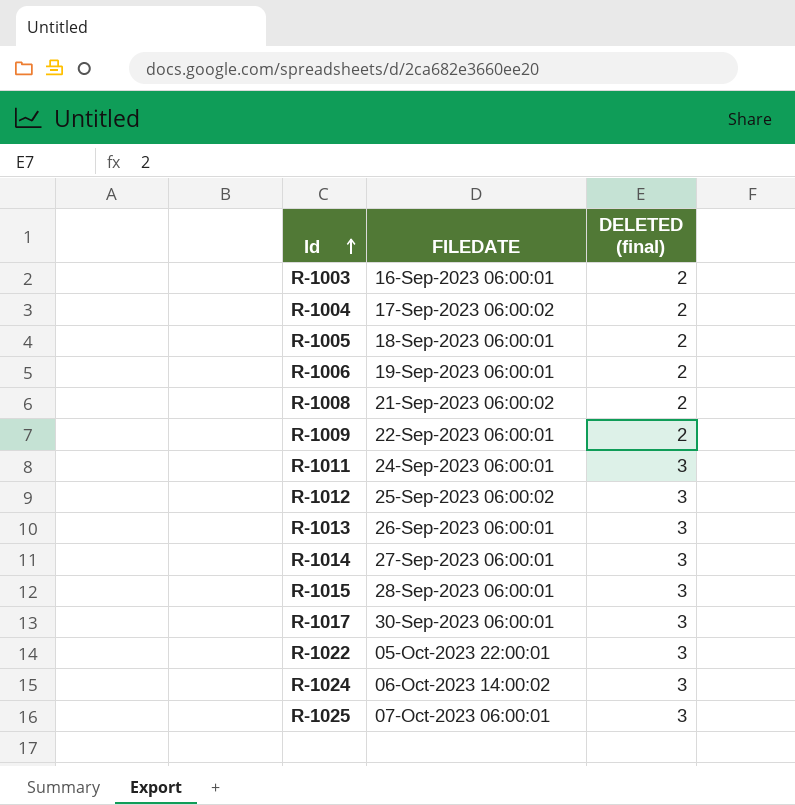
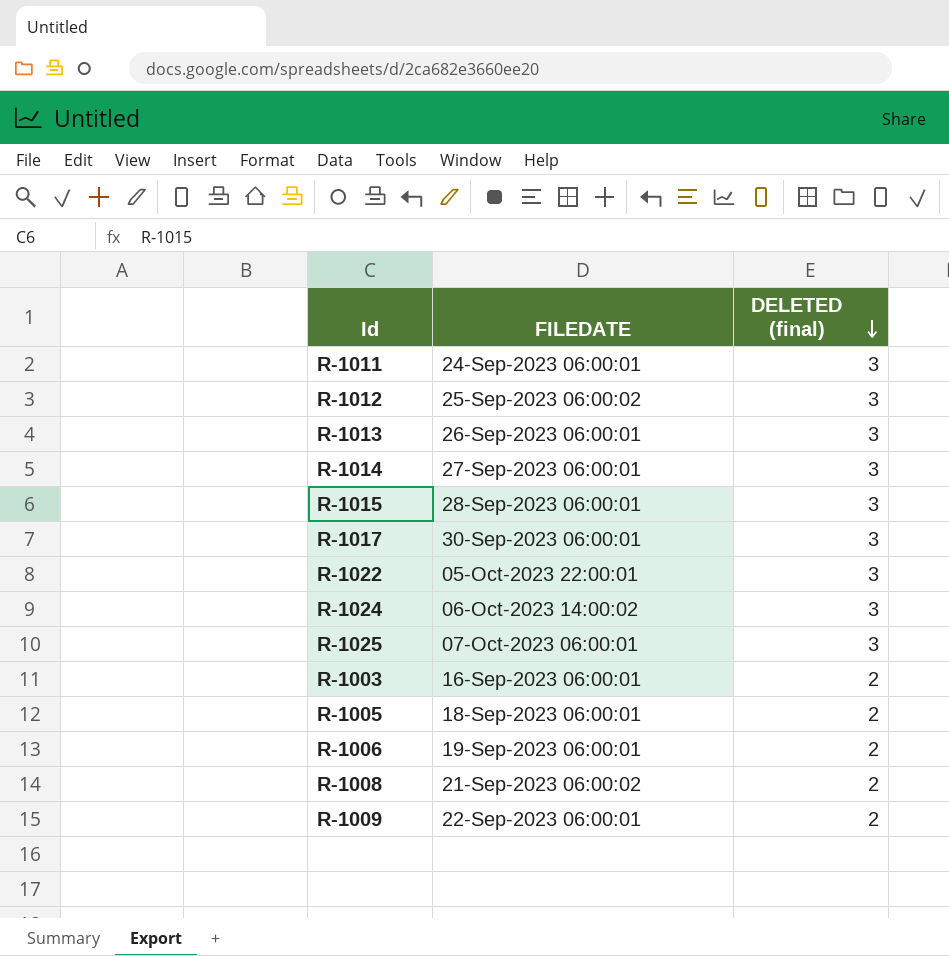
row order: Id ascending -> DELETED (final) descending
row R-1004: 17-Sep-2023 06:00:02 | 2 -> none

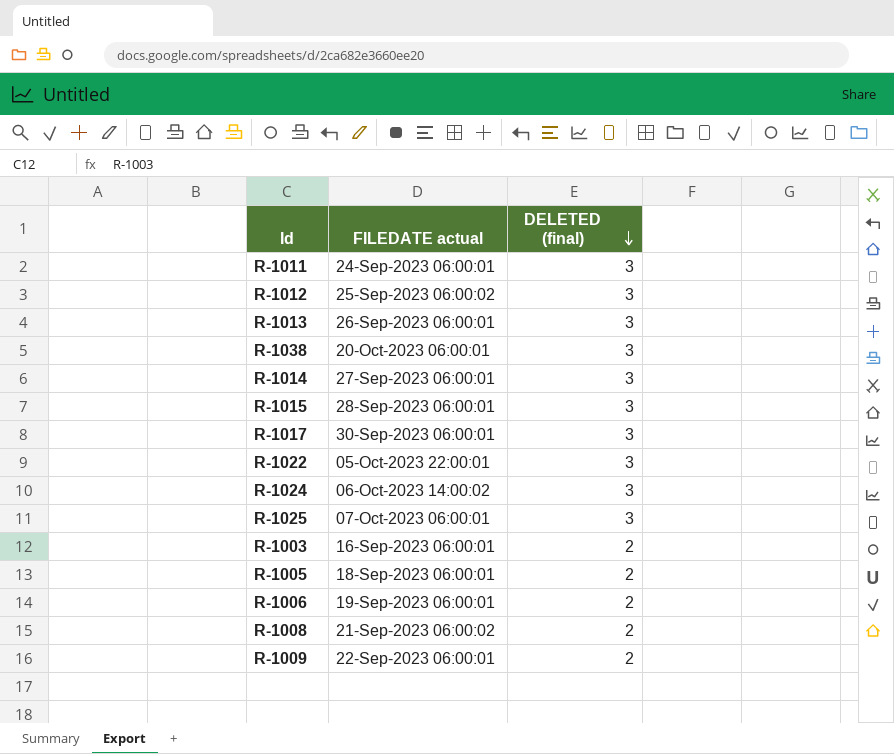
column name: FILEDATE -> FILEDATE actual
row R-1038: none -> 20-Oct-2023 06:00:01 | 3

